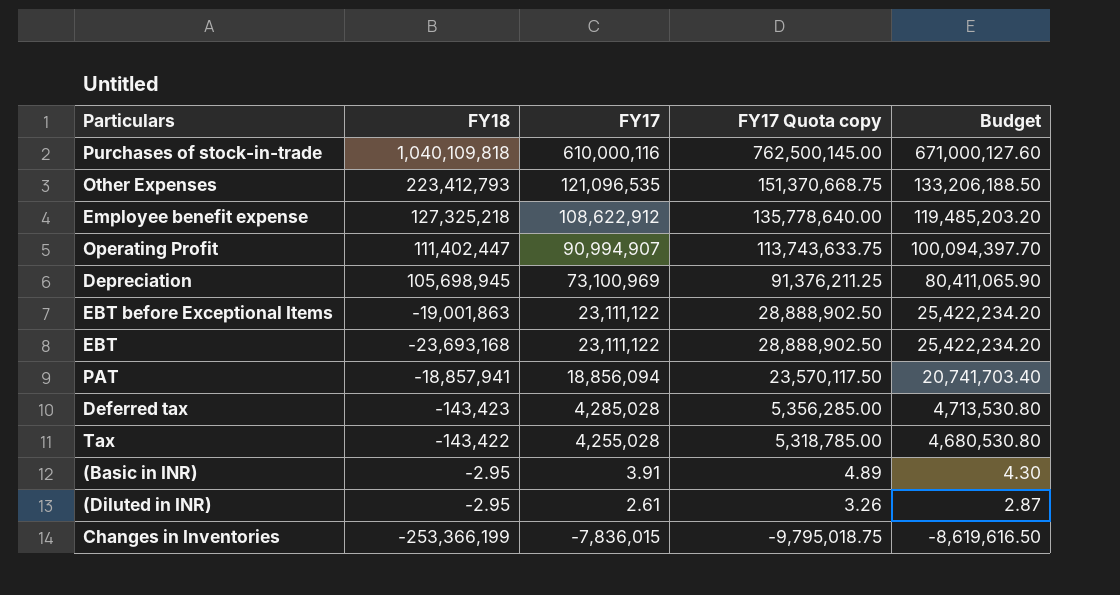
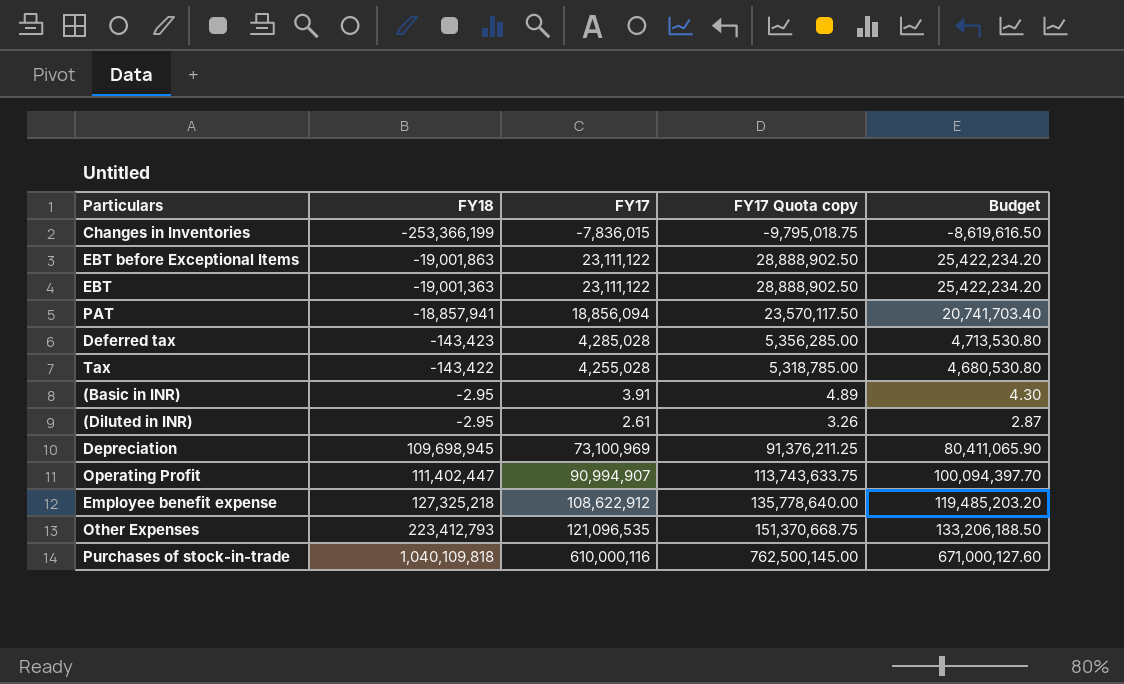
row order: FY17 descending -> FY18 ascending
EBT | FY18: -23,693,168 -> -19,001,363
Depreciation | FY18: 105,698,945 -> 109,698,945

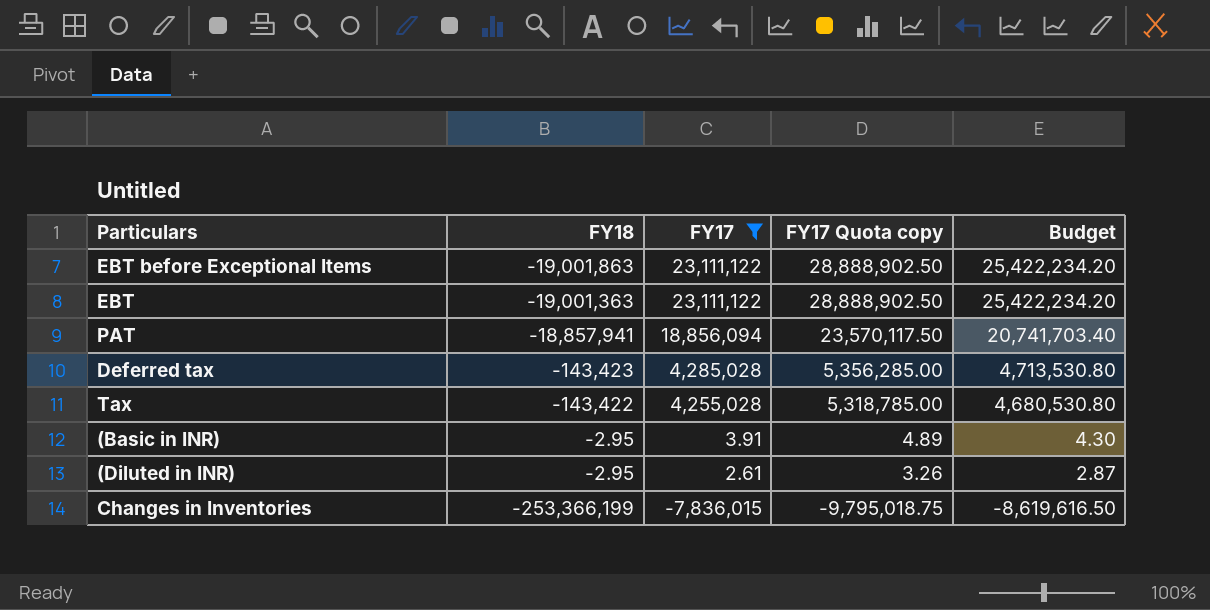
filter: none -> FY17 <= 23,111,122
row order: FY18 ascending -> FY17 descending

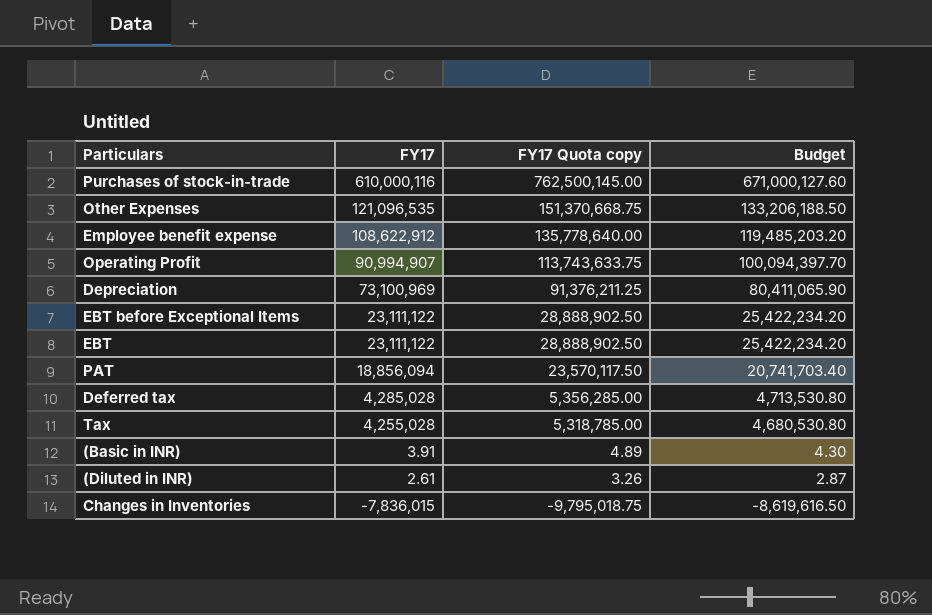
filter: FY17 <= 23,111,122 -> none
column FY18 | position: 2 -> none

